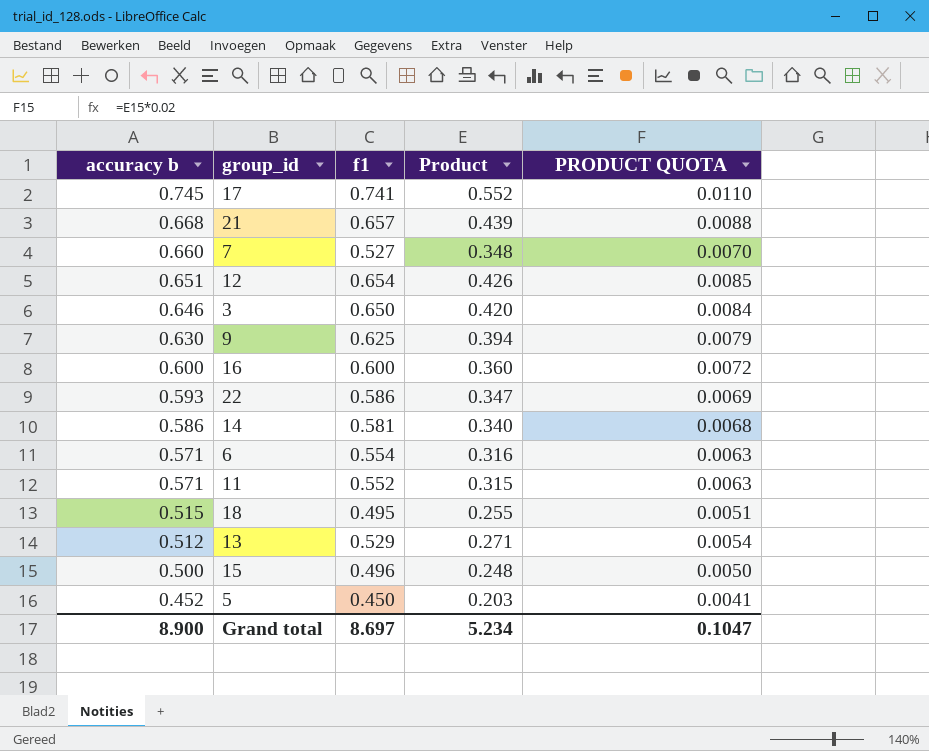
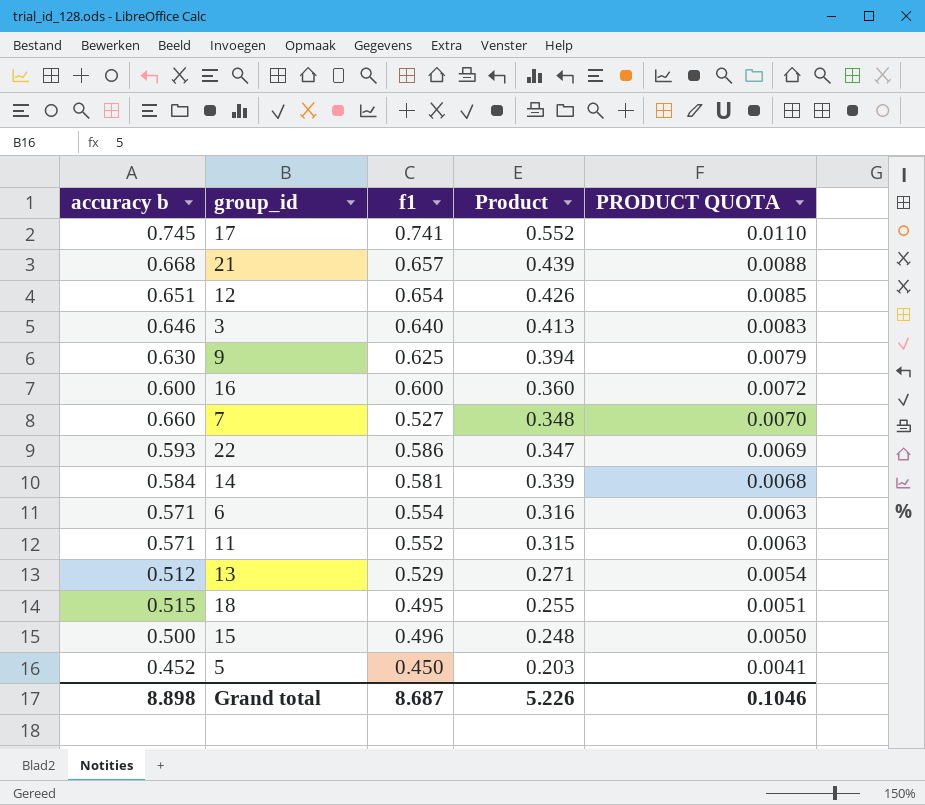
row order: accuracy b descending -> Product descending
3 | f1: 0.650 -> 0.640
3 | Product: 0.420 -> 0.413
3 | PRODUCT QUOTA: 0.0084 -> 0.0083
14 | accuracy b: 0.586 -> 0.584
14 | Product: 0.340 -> 0.339
Grand total | accuracy b: 8.900 -> 8.898
Grand total | f1: 8.697 -> 8.687
Grand total | Product: 5.234 -> 5.226
Grand total | PRODUCT QUOTA: 0.1047 -> 0.1046

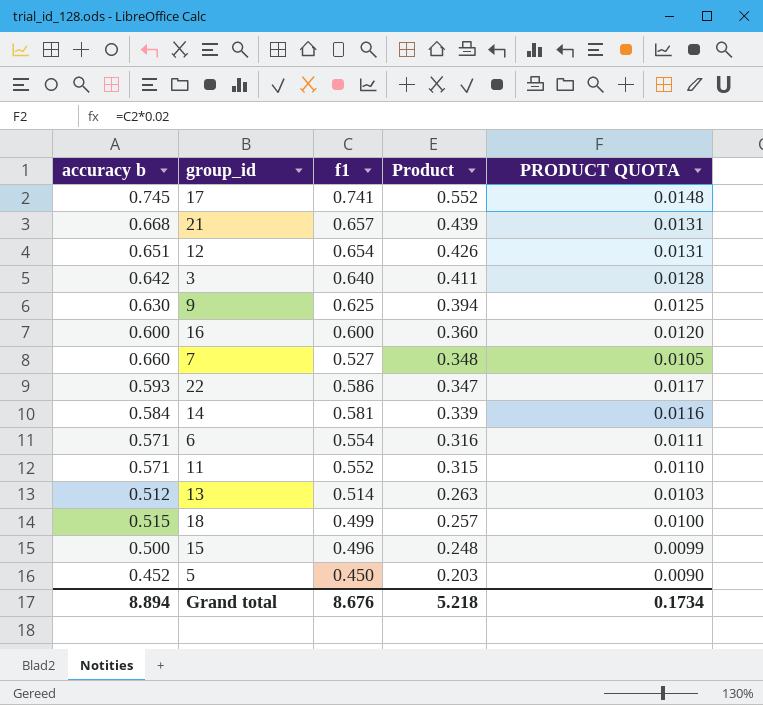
column PRODUCT QUOTA | formula: [Product] * 0.02 -> [f1] * 0.02
3 | accuracy b: 0.646 -> 0.642
3 | Product: 0.413 -> 0.411
13 | f1: 0.529 -> 0.514
13 | Product: 0.271 -> 0.263
18 | f1: 0.495 -> 0.499
18 | Product: 0.255 -> 0.257
Grand total | accuracy b: 8.898 -> 8.894
Grand total | f1: 8.687 -> 8.676
Grand total | Product: 5.226 -> 5.218
Grand total | PRODUCT QUOTA: 0.1046 -> 0.1734

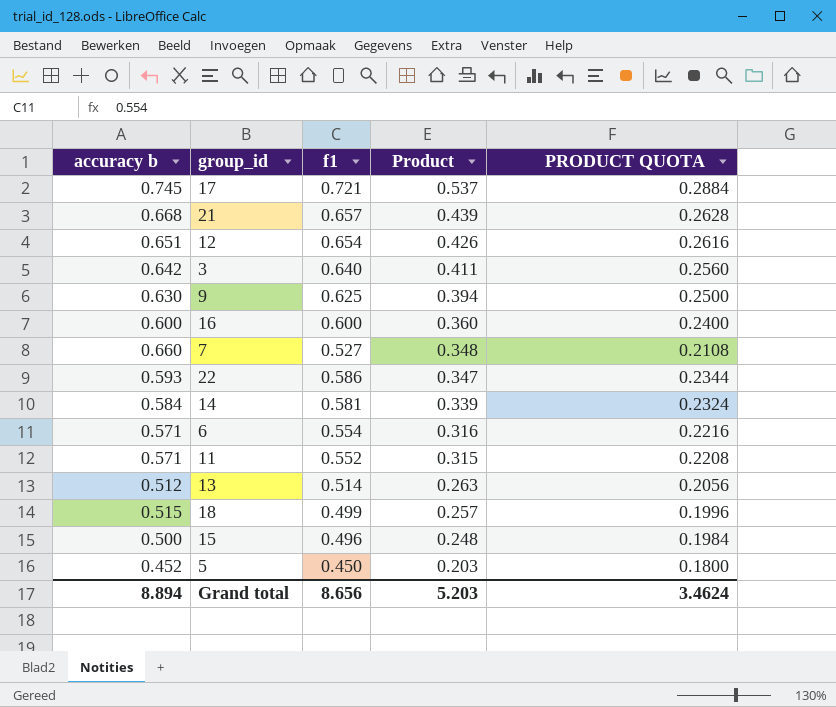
column PRODUCT QUOTA | formula: [f1] * 0.02 -> [f1] * 0.4
17 | f1: 0.741 -> 0.721
17 | Product: 0.552 -> 0.537
Grand total | f1: 8.676 -> 8.656
Grand total | Product: 5.218 -> 5.203
Grand total | PRODUCT QUOTA: 0.1734 -> 3.4624

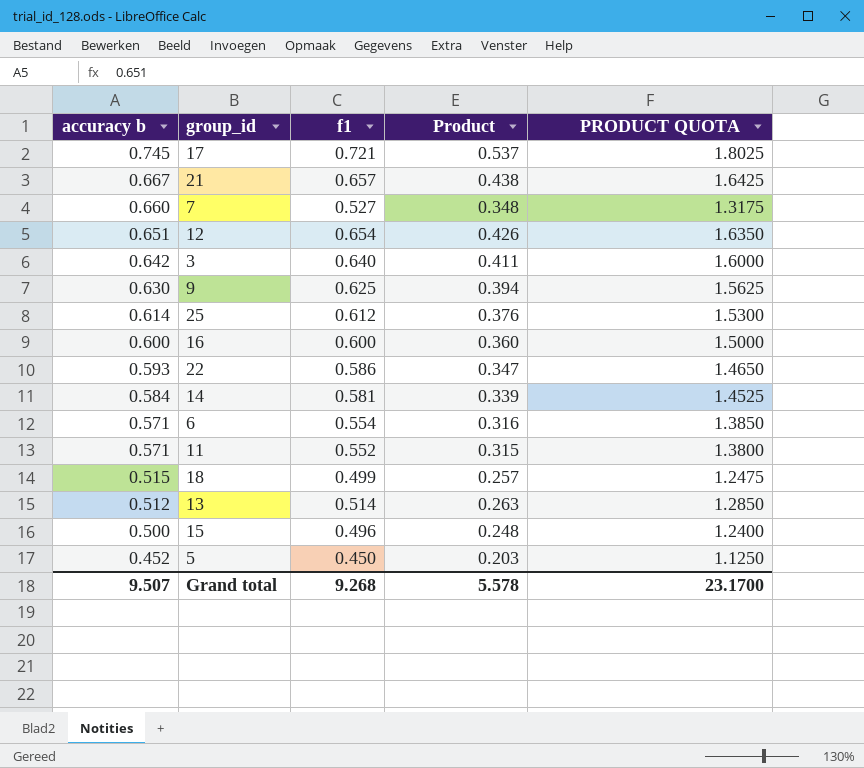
row order: Product descending -> accuracy b descending
column PRODUCT QUOTA | formula: [f1] * 0.4 -> [f1] * 2.5
21 | accuracy b: 0.668 -> 0.667
21 | Product: 0.439 -> 0.438
row 25: none -> 0.614 | 0.612 | 0.376 | 1.5300
Grand total | accuracy b: 8.894 -> 9.507
Grand total | f1: 8.656 -> 9.268
Grand total | Product: 5.203 -> 5.578
Grand total | PRODUCT QUOTA: 3.4624 -> 23.1700

